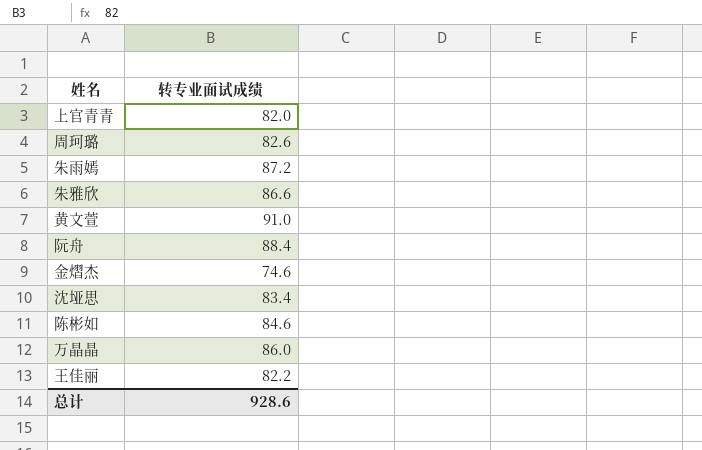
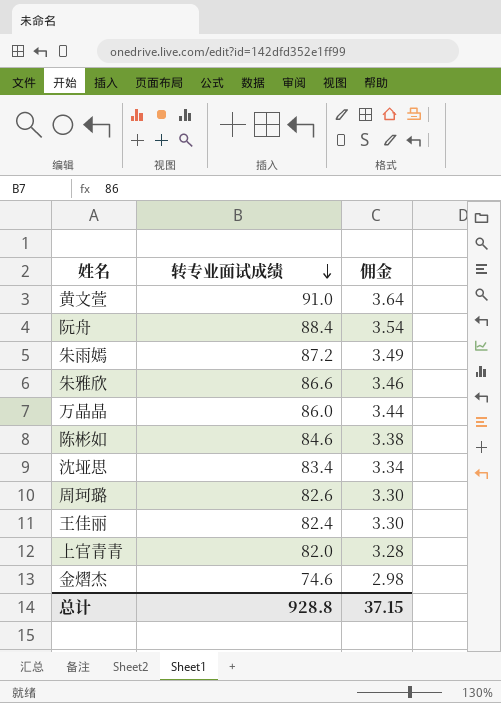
row order: none -> 转专业面试成绩 descending
column 佣金 | formula: none -> [转专业面试成绩] * 0.04
王佳丽 | 转专业面试成绩: 82.2 -> 82.4
总计 | 转专业面试成绩: 928.6 -> 928.8

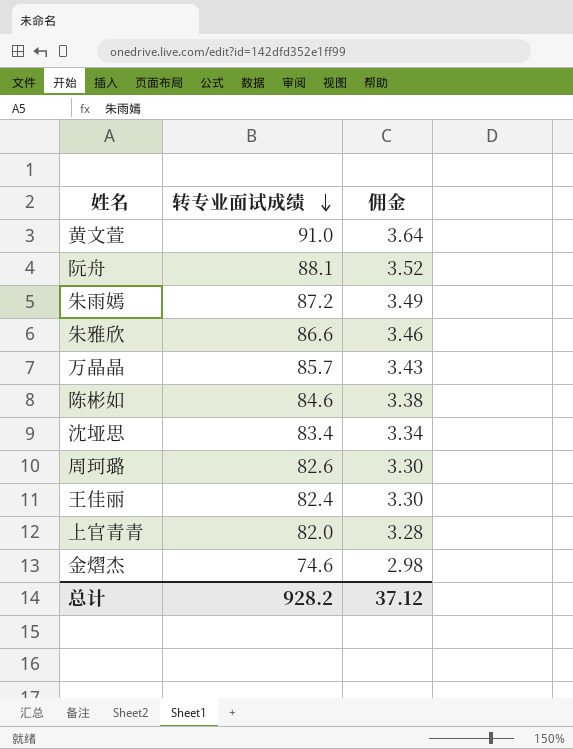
阮舟 | 转专业面试成绩: 88.4 -> 88.1
阮舟 | 佣金: 3.54 -> 3.52
万晶晶 | 转专业面试成绩: 86.0 -> 85.7
万晶晶 | 佣金: 3.44 -> 3.43
总计 | 转专业面试成绩: 928.8 -> 928.2
总计 | 佣金: 37.15 -> 37.12

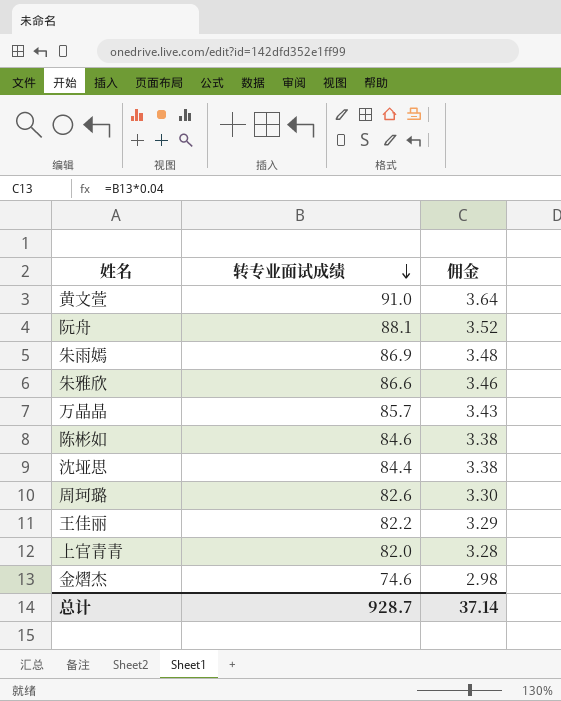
朱雨嫣 | 转专业面试成绩: 87.2 -> 86.9
朱雨嫣 | 佣金: 3.49 -> 3.48
沈垭思 | 转专业面试成绩: 83.4 -> 84.4
沈垭思 | 佣金: 3.34 -> 3.38
王佳丽 | 转专业面试成绩: 82.4 -> 82.2
王佳丽 | 佣金: 3.30 -> 3.29
总计 | 转专业面试成绩: 928.2 -> 928.7
总计 | 佣金: 37.12 -> 37.14

